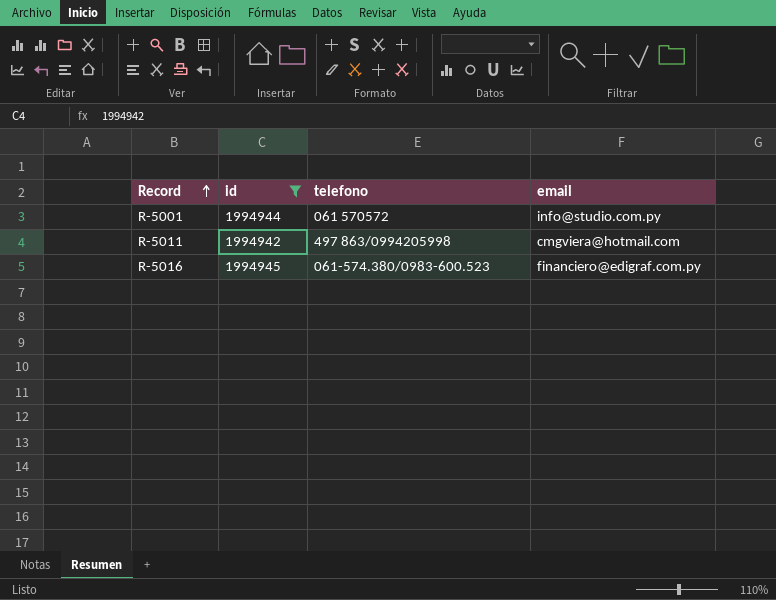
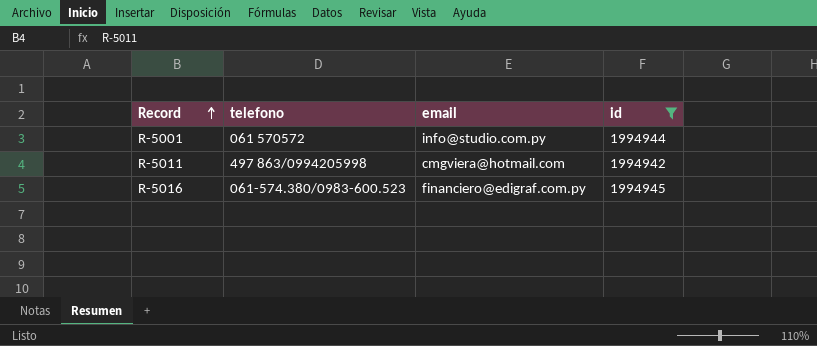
column id | position: 2 -> 4

